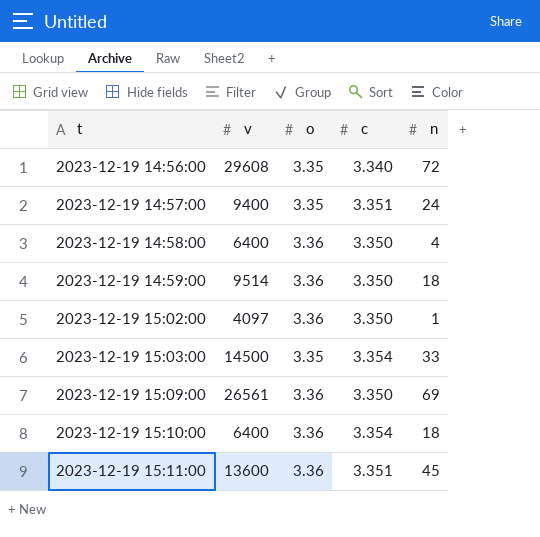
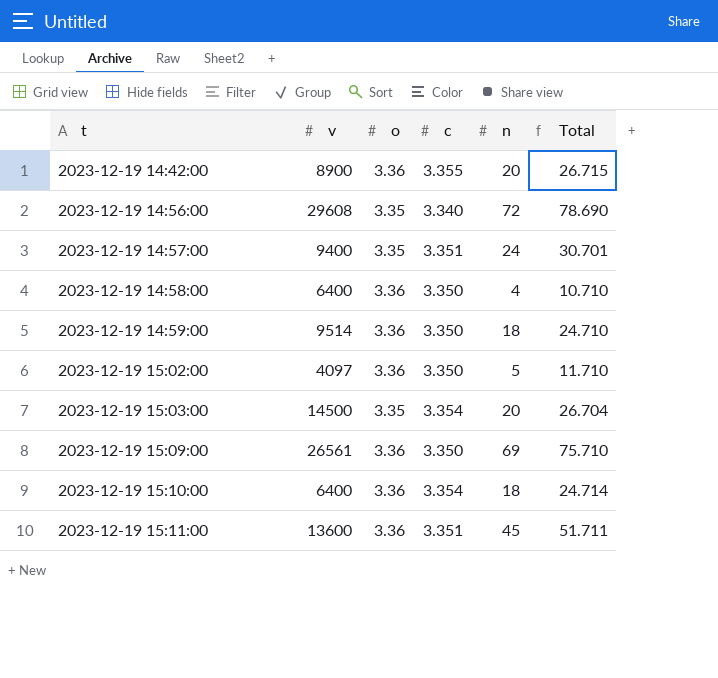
column Total | formula: none -> [o] + [c] + [n]
row 2023-12-19 14:42:00: none -> 8900 | 3.36 | 3.355 | 20 | 26.715
2023-12-19 15:02:00 | n: 1 -> 5
2023-12-19 15:03:00 | n: 33 -> 20

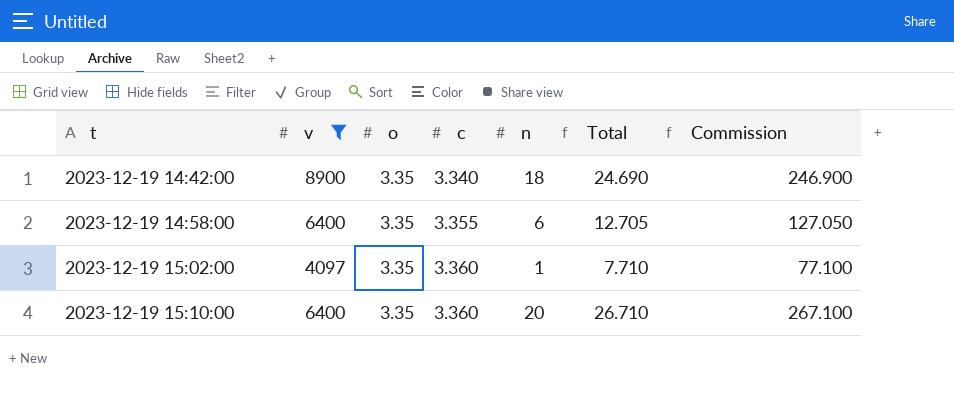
filter: none -> v <= 8900
column Commission | formula: none -> [Total] * 10
2023-12-19 14:42:00 | o: 3.36 -> 3.35
2023-12-19 14:42:00 | c: 3.355 -> 3.340
2023-12-19 14:42:00 | n: 20 -> 18
2023-12-19 14:42:00 | Total: 26.715 -> 24.690
2023-12-19 14:58:00 | o: 3.36 -> 3.35
2023-12-19 14:58:00 | c: 3.350 -> 3.355
2023-12-19 14:58:00 | n: 4 -> 6
2023-12-19 14:58:00 | Total: 10.710 -> 12.705
2023-12-19 15:02:00 | o: 3.36 -> 3.35
2023-12-19 15:02:00 | c: 3.350 -> 3.360
2023-12-19 15:02:00 | n: 5 -> 1
2023-12-19 15:02:00 | Total: 11.710 -> 7.710
2023-12-19 15:10:00 | o: 3.36 -> 3.35
2023-12-19 15:10:00 | c: 3.354 -> 3.360
2023-12-19 15:10:00 | n: 18 -> 20
2023-12-19 15:10:00 | Total: 24.714 -> 26.710

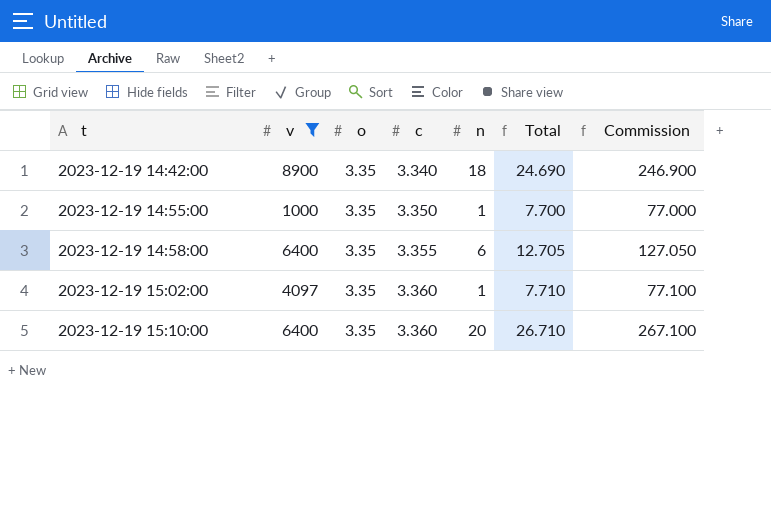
row 2023-12-19 14:55:00: none -> 1000 | 3.35 | 3.350 | 1 | 7.700 | 77.000

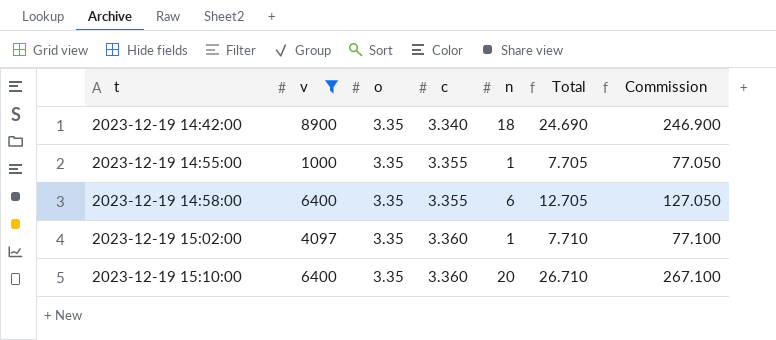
2023-12-19 14:55:00 | c: 3.350 -> 3.355
2023-12-19 14:55:00 | Total: 7.700 -> 7.705
2023-12-19 14:55:00 | Commission: 77.000 -> 77.050

